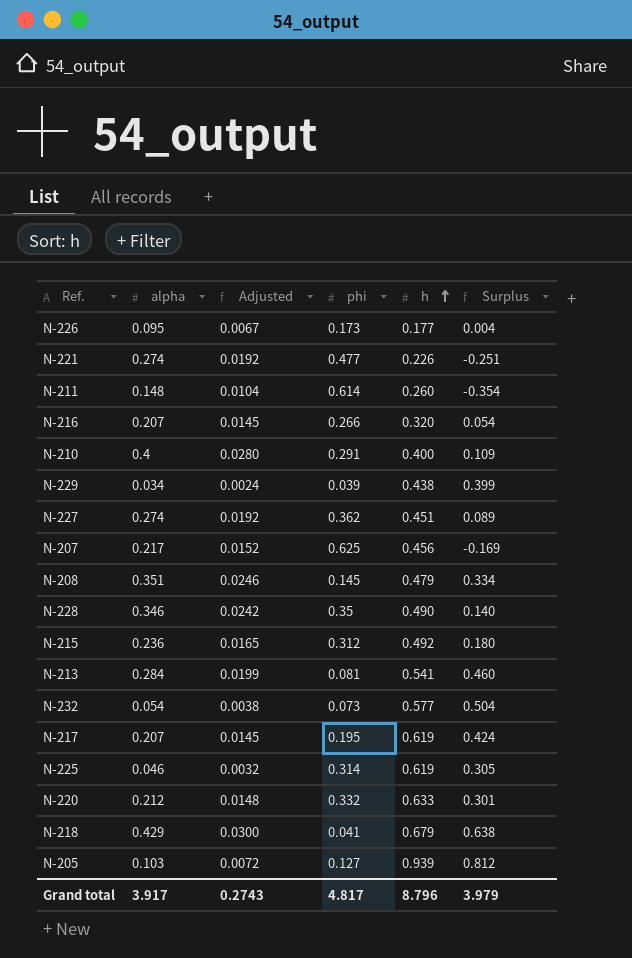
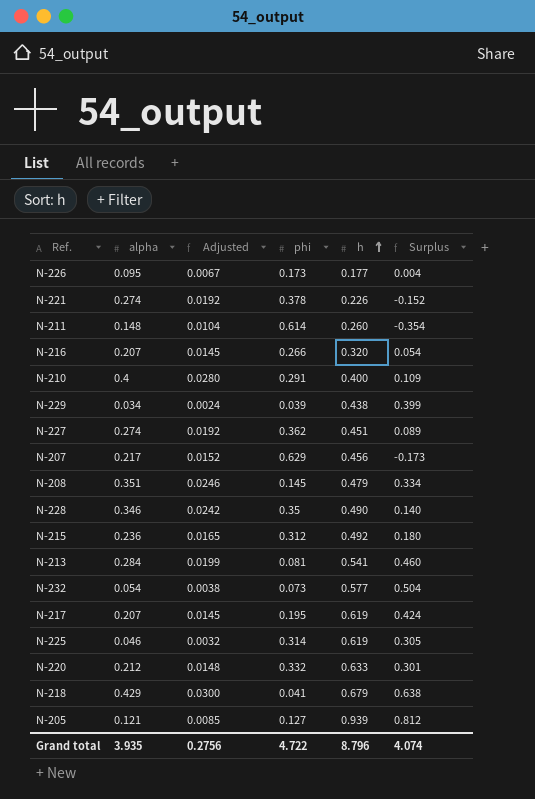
N-221 | phi: 0.477 -> 0.378
N-221 | Surplus: -0.251 -> -0.152
N-207 | phi: 0.625 -> 0.629
N-207 | Surplus: -0.169 -> -0.173
N-205 | alpha: 0.103 -> 0.121
N-205 | Adjusted: 0.0072 -> 0.0085
Grand total | alpha: 3.917 -> 3.935
Grand total | Adjusted: 0.2743 -> 0.2756
Grand total | phi: 4.817 -> 4.722
Grand total | Surplus: 3.979 -> 4.074

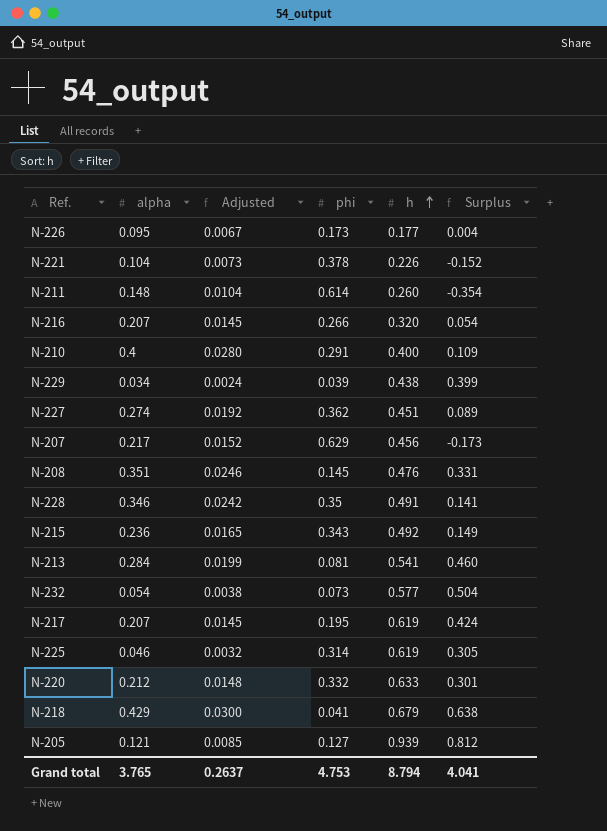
N-221 | alpha: 0.274 -> 0.104
N-221 | Adjusted: 0.0192 -> 0.0073
N-208 | h: 0.479 -> 0.476
N-208 | Surplus: 0.334 -> 0.331
N-228 | h: 0.490 -> 0.491
N-228 | Surplus: 0.140 -> 0.141
N-215 | phi: 0.312 -> 0.343
N-215 | Surplus: 0.180 -> 0.149
Grand total | alpha: 3.935 -> 3.765
Grand total | Adjusted: 0.2756 -> 0.2637
Grand total | phi: 4.722 -> 4.753
Grand total | h: 8.796 -> 8.794
Grand total | Surplus: 4.074 -> 4.041

